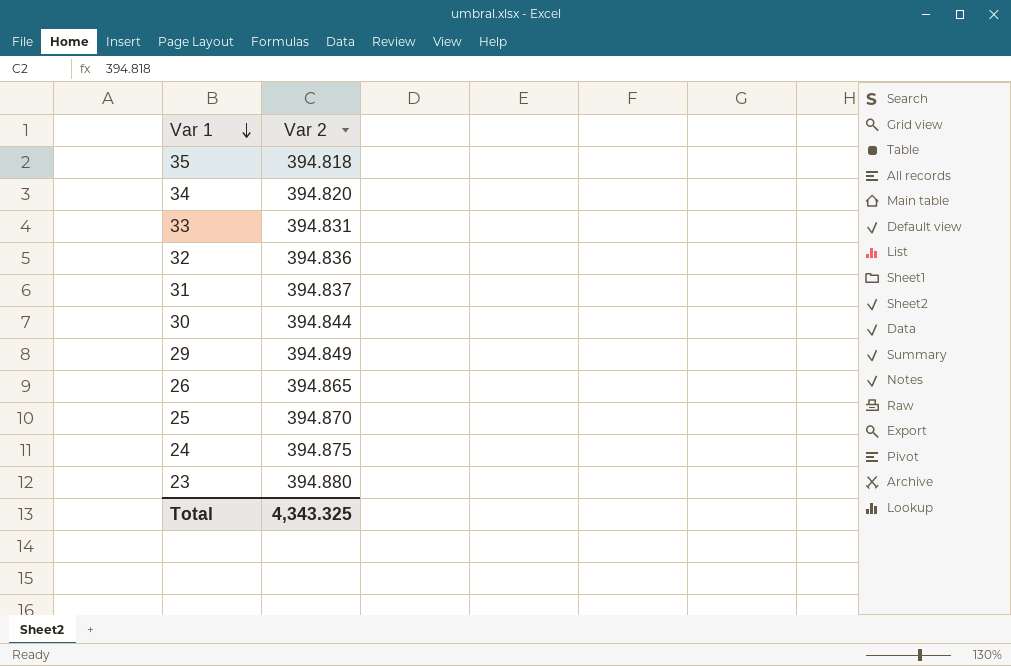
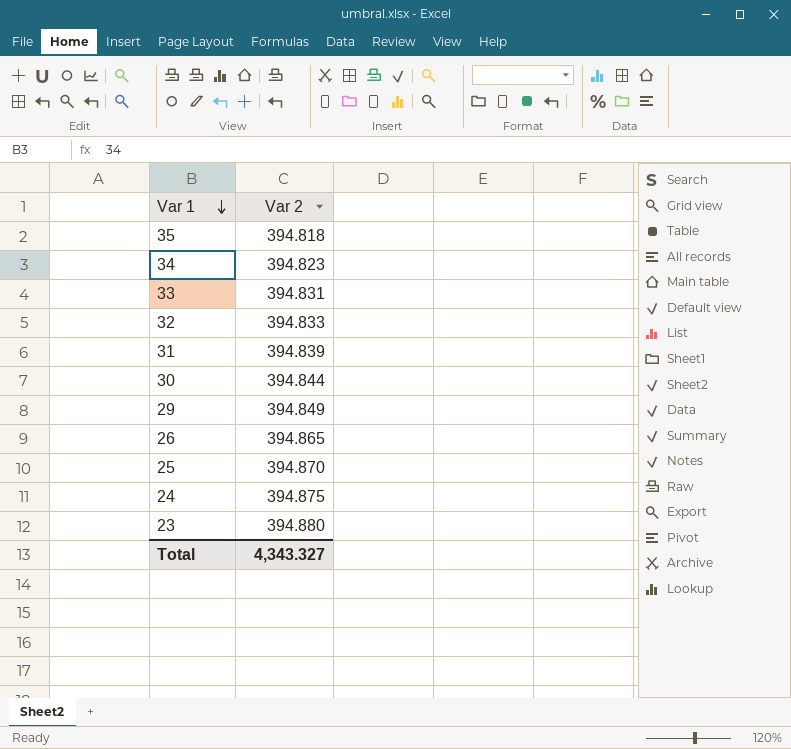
34 | Var 2: 394.820 -> 394.823
32 | Var 2: 394.836 -> 394.833
31 | Var 2: 394.837 -> 394.839
Total | Var 2: 4,343.325 -> 4,343.327

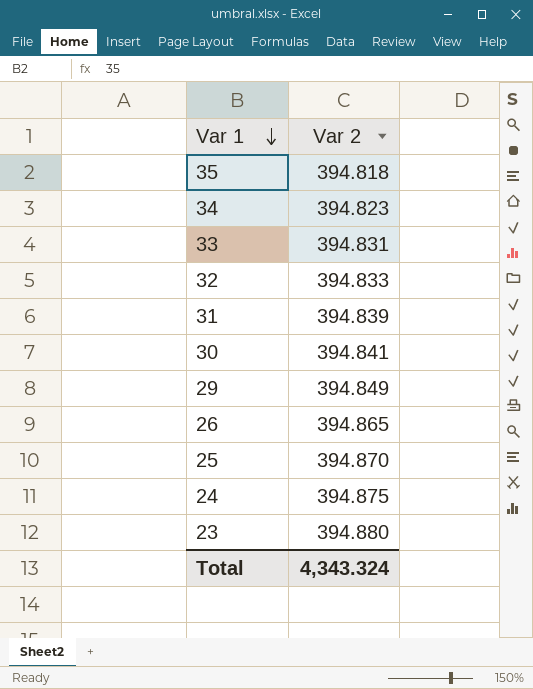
30 | Var 2: 394.844 -> 394.841
Total | Var 2: 4,343.327 -> 4,343.324

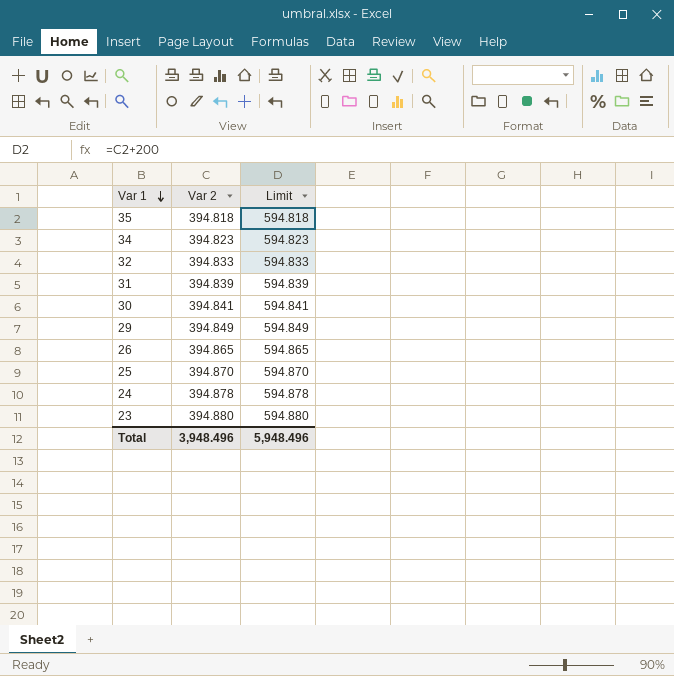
column Limit | formula: none -> [Var 2] + 200
row 33: 394.831 -> none
24 | Var 2: 394.875 -> 394.878
Total | Var 2: 4,343.324 -> 3,948.496

